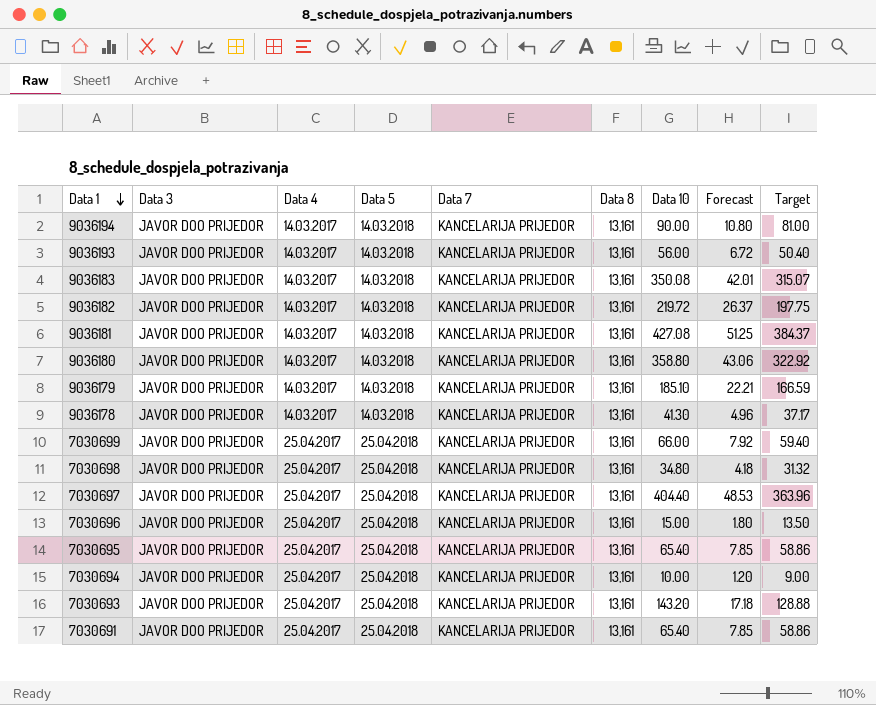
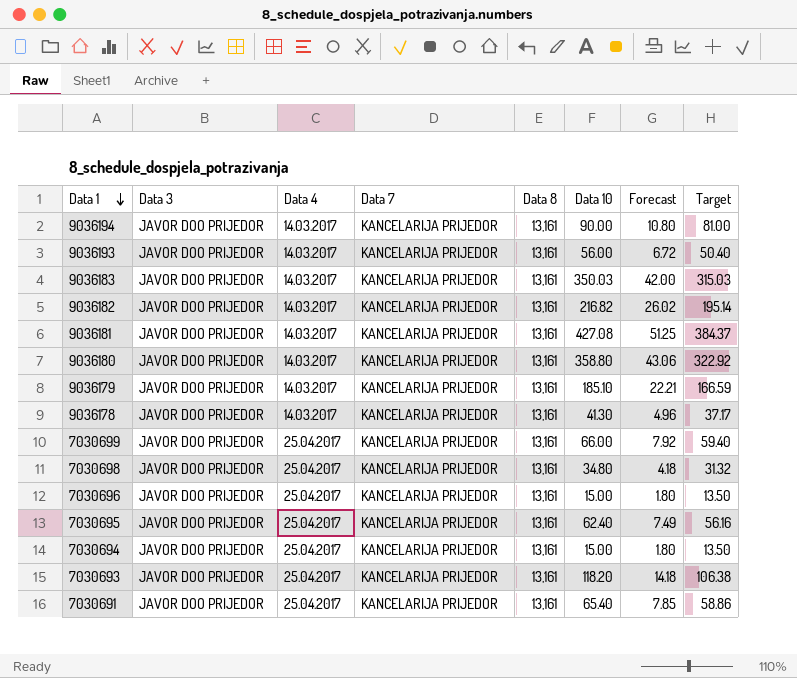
column Data 5 | position: 4 -> none
row 7030697: JAVOR DOO PRIJEDOR | 25.04.2017 | 25.04.2018 | KANCELARIJA PRIJEDOR | 13,161 | 404.40 | 48.53 | 363.96 -> none
9036183 | Data 10: 350.08 -> 350.03
9036183 | Forecast: 42.01 -> 42.00
9036183 | Target: 315.07 -> 315.03
9036182 | Data 10: 219.72 -> 216.82
9036182 | Forecast: 26.37 -> 26.02
9036182 | Target: 197.75 -> 195.14
7030695 | Data 10: 65.40 -> 62.40
7030695 | Forecast: 7.85 -> 7.49
7030695 | Target: 58.86 -> 56.16
7030694 | Data 10: 10.00 -> 15.00
7030694 | Forecast: 1.20 -> 1.80
7030694 | Target: 9.00 -> 13.50
7030693 | Data 10: 143.20 -> 118.20
7030693 | Forecast: 17.18 -> 14.18
7030693 | Target: 128.88 -> 106.38

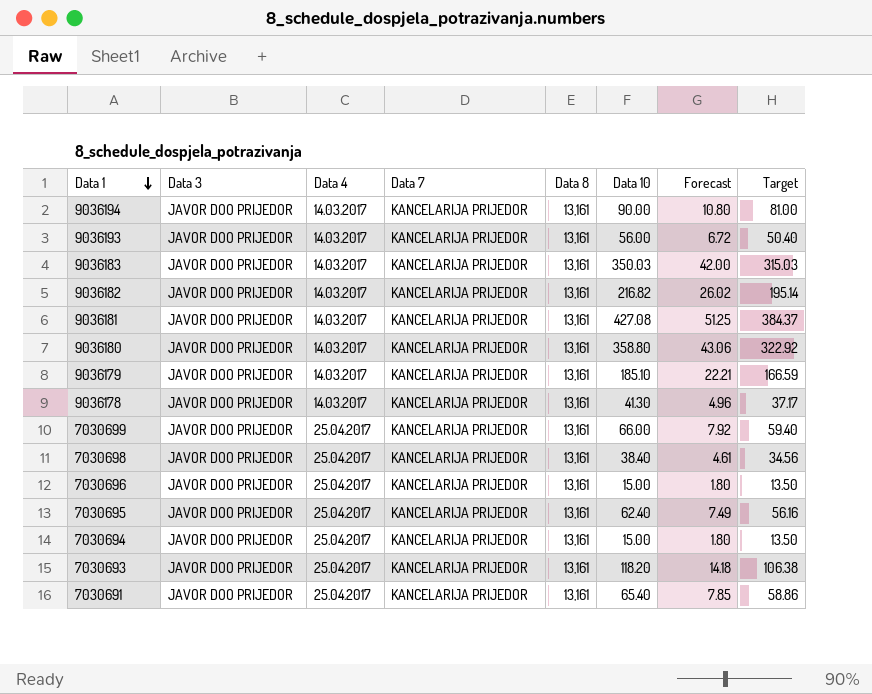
7030698 | Data 10: 34.80 -> 38.40
7030698 | Forecast: 4.18 -> 4.61
7030698 | Target: 31.32 -> 34.56

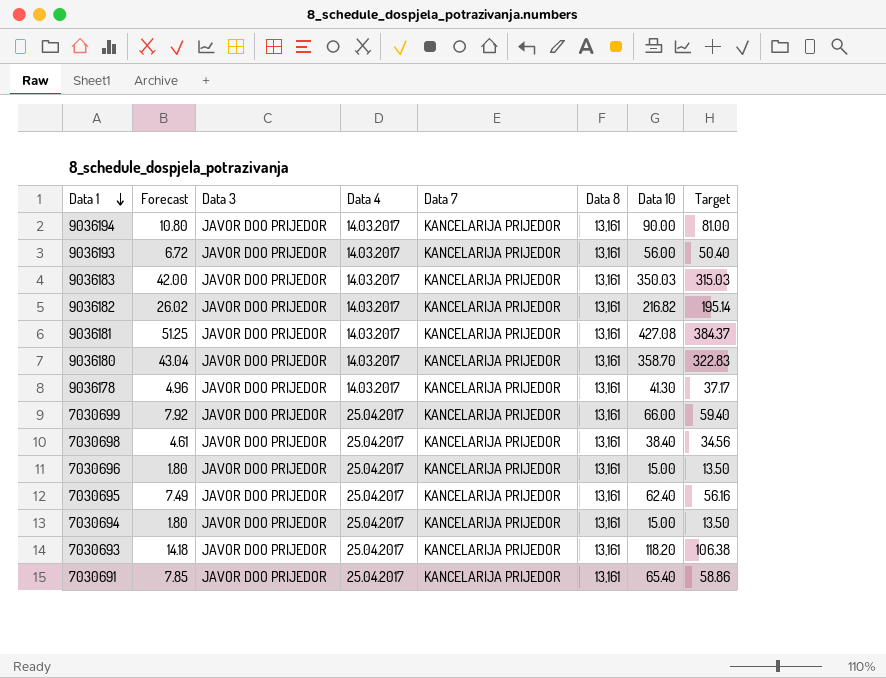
column Forecast | position: 7 -> 2
row 9036179: JAVOR DOO PRIJEDOR | 14.03.2017 | KANCELARIJA PRIJEDOR | 13,161 | 185.10 | 22.21 | 166.59 -> none
9036180 | Forecast: 43.06 -> 43.04
9036180 | Data 10: 358.80 -> 358.70
9036180 | Target: 322.92 -> 322.83

